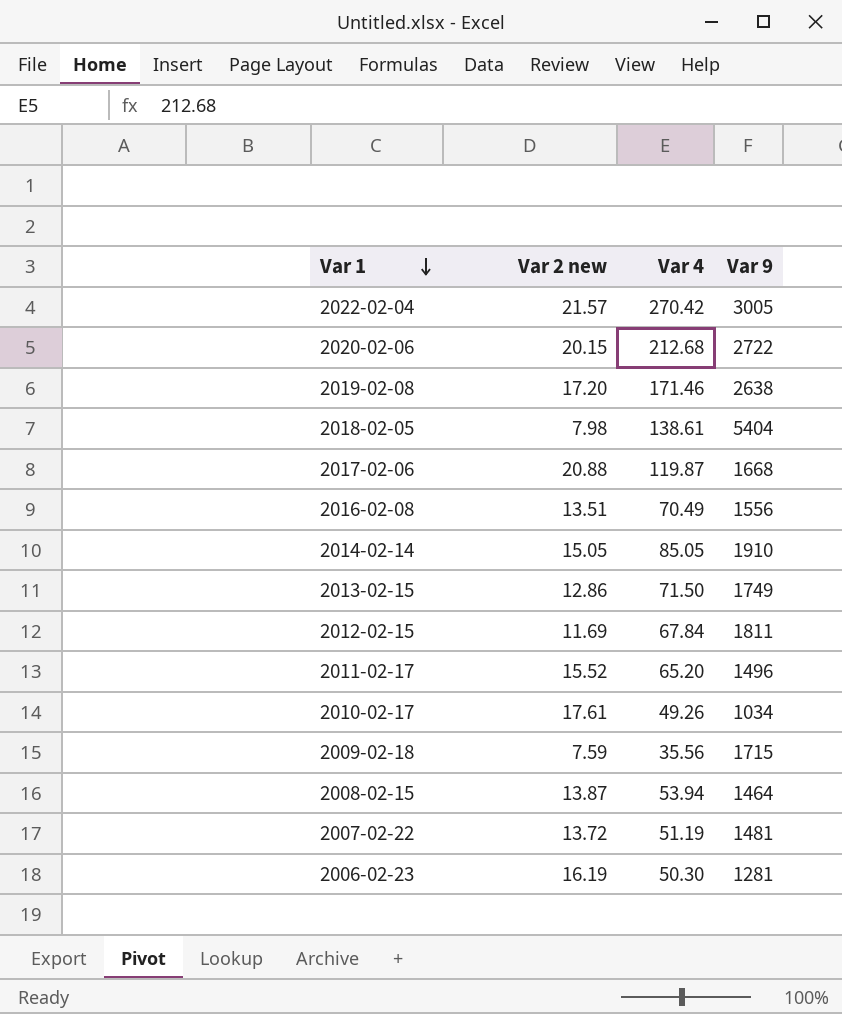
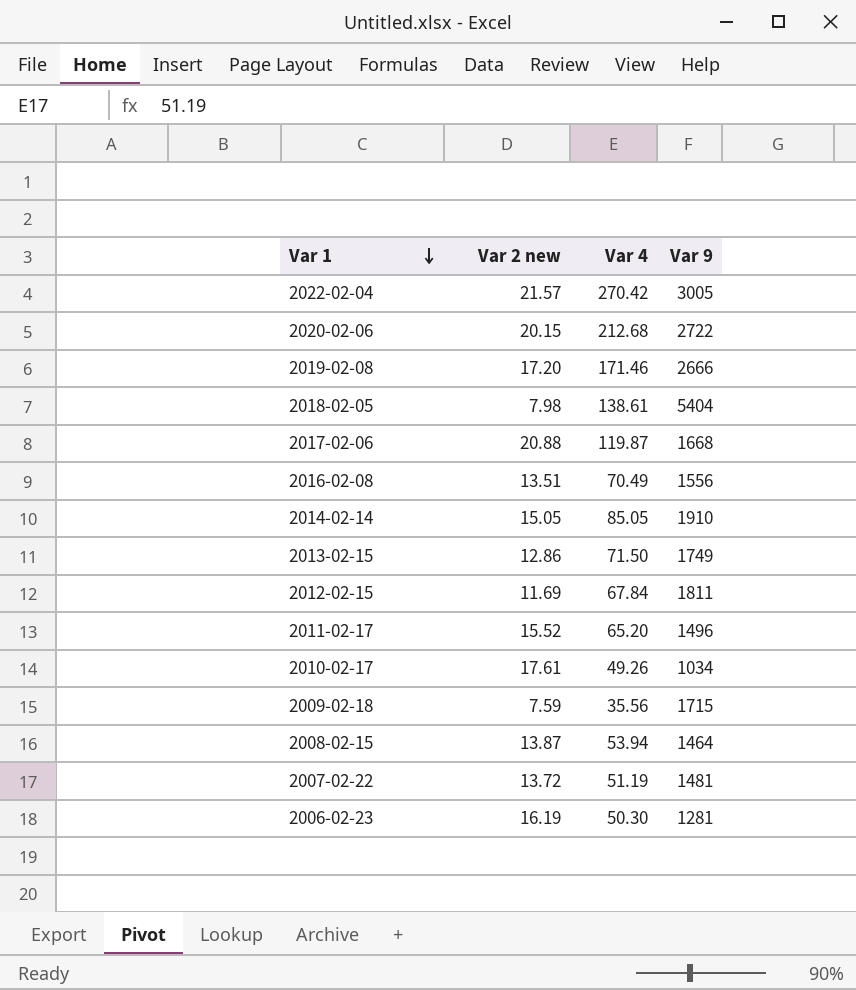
2019-02-08 | Var 9: 2638 -> 2666

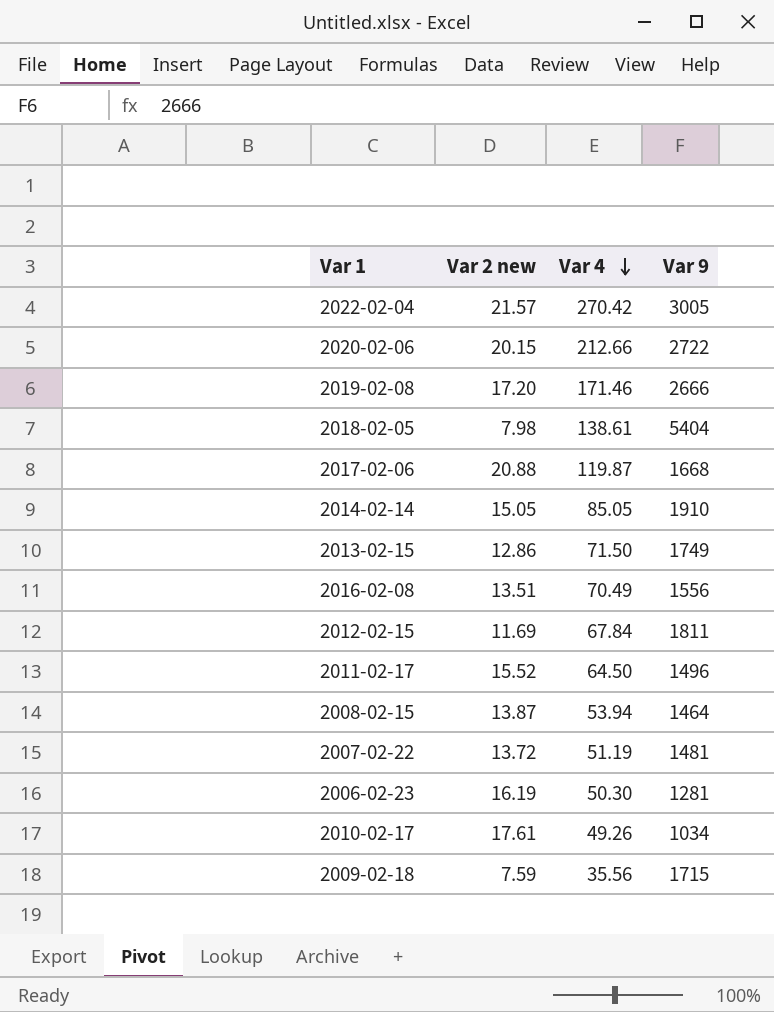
row order: Var 1 descending -> Var 4 descending
2020-02-06 | Var 4: 212.68 -> 212.66
2011-02-17 | Var 4: 65.20 -> 64.50

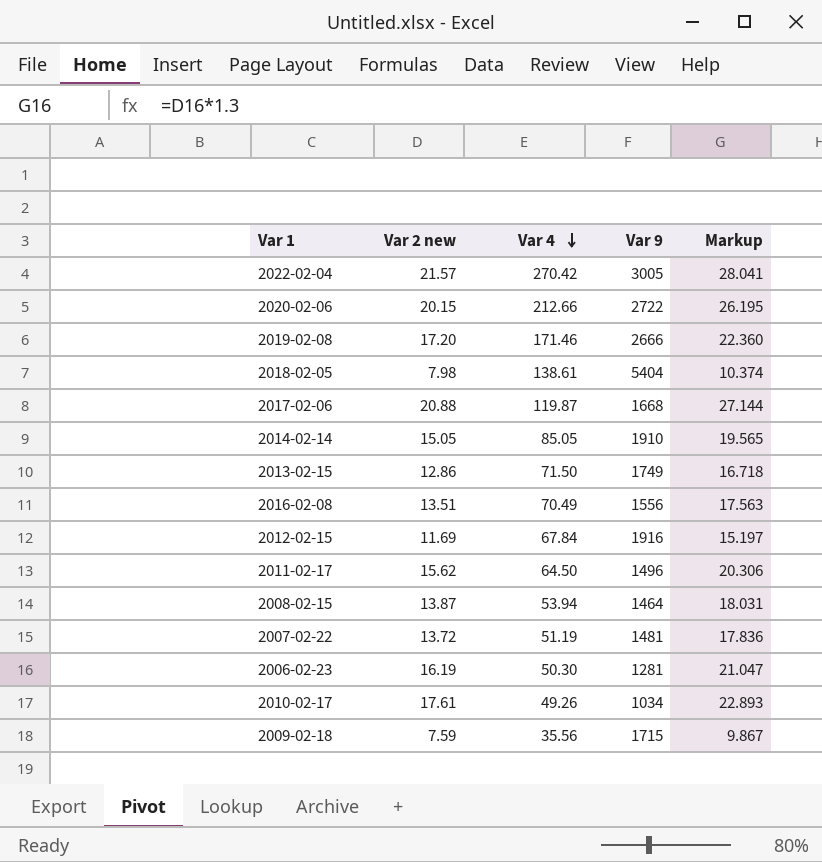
column Markup | formula: none -> [Var 2 new] * 1.3
2012-02-15 | Var 9: 1811 -> 1916
2011-02-17 | Var 2 new: 15.52 -> 15.62

